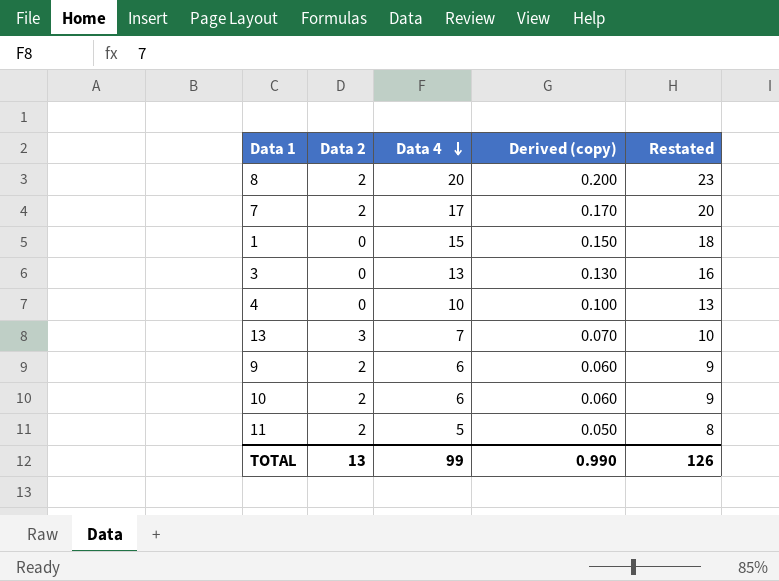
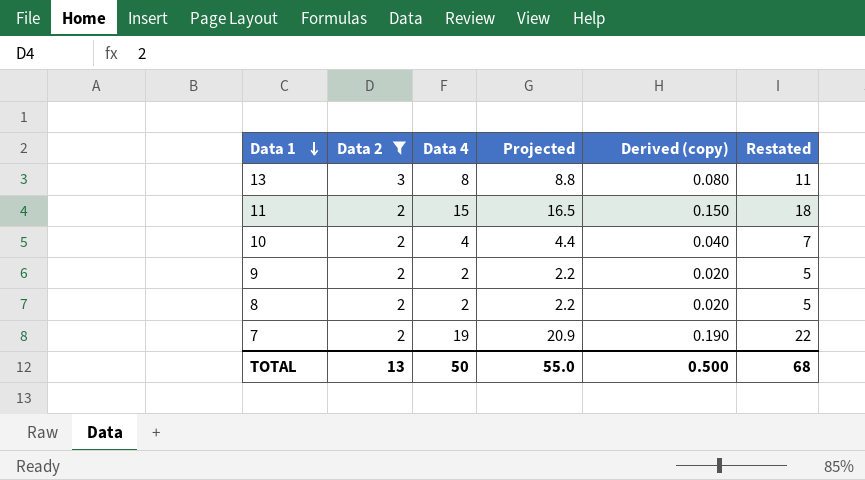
filter: none -> Data 2 != 0
row order: Data 4 descending -> Data 1 descending
column Projected | formula: none -> [Data 4] * 1.1
13 | Data 4: 7 -> 8
13 | Derived (copy): 0.070 -> 0.080
13 | Restated: 10 -> 11
11 | Data 4: 5 -> 15
11 | Derived (copy): 0.050 -> 0.150
11 | Restated: 8 -> 18
10 | Data 4: 6 -> 4
10 | Derived (copy): 0.060 -> 0.040
10 | Restated: 9 -> 7
9 | Data 4: 6 -> 2
9 | Derived (copy): 0.060 -> 0.020
9 | Restated: 9 -> 5
8 | Data 4: 20 -> 2
8 | Derived (copy): 0.200 -> 0.020
8 | Restated: 23 -> 5
7 | Data 4: 17 -> 19
7 | Derived (copy): 0.170 -> 0.190
7 | Restated: 20 -> 22
TOTAL | Data 4: 99 -> 50
TOTAL | Derived (copy): 0.990 -> 0.500
TOTAL | Restated: 126 -> 68

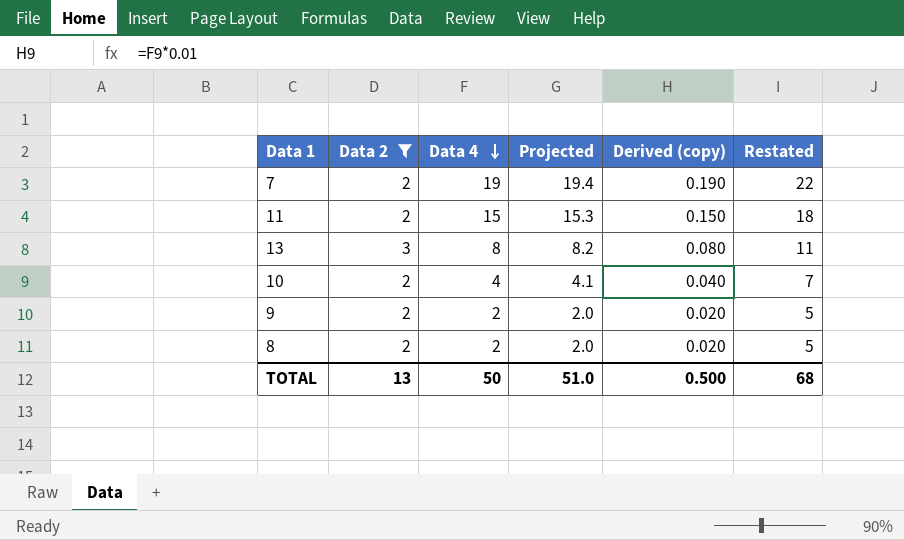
row order: Data 1 descending -> Data 4 descending
column Projected | formula: [Data 4] * 1.1 -> [Data 4] * 1.02
TOTAL | Projected: 55.0 -> 51.0

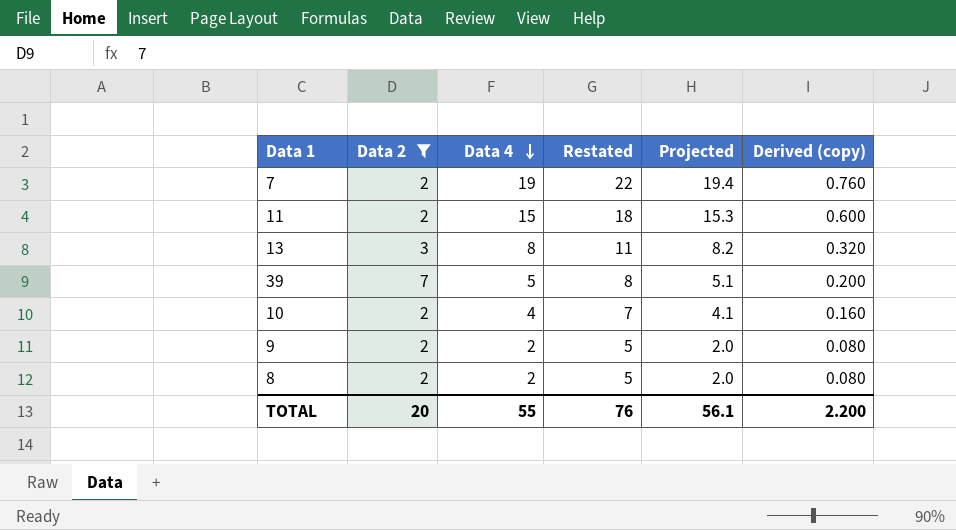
column Restated | position: 6 -> 4
column Derived (copy) | formula: [Data 4] * 0.01 -> [Data 4] * 0.04
row 39: none -> 7 | 5 | 8 | 5.1 | 0.200
TOTAL | Data 2: 13 -> 20
TOTAL | Data 4: 50 -> 55
TOTAL | Restated: 68 -> 76
TOTAL | Projected: 51.0 -> 56.1
TOTAL | Derived (copy): 0.500 -> 2.200

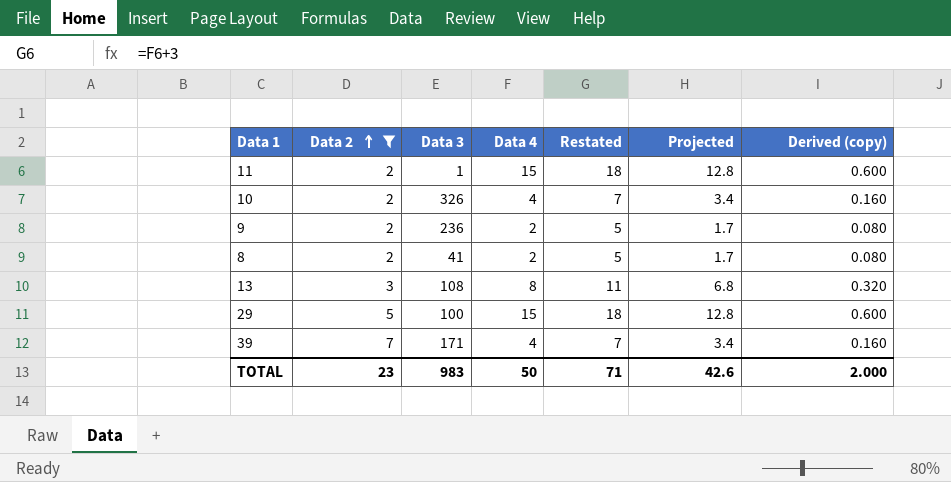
row order: Data 4 descending -> Data 2 ascending
column Data 3 | position: none -> 3
column Projected | formula: [Data 4] * 1.02 -> [Data 4] * 0.85
row 7: 2 | 19 | 22 | 19.4 | 0.760 -> none
row 29: none -> 5 | 100 | 15 | 18 | 12.8 | 0.600
39 | Data 4: 5 -> 4
39 | Restated: 8 -> 7
39 | Derived (copy): 0.200 -> 0.160
TOTAL | Data 2: 20 -> 23
TOTAL | Data 4: 55 -> 50
TOTAL | Restated: 76 -> 71
TOTAL | Projected: 56.1 -> 42.6
TOTAL | Derived (copy): 2.200 -> 2.000

